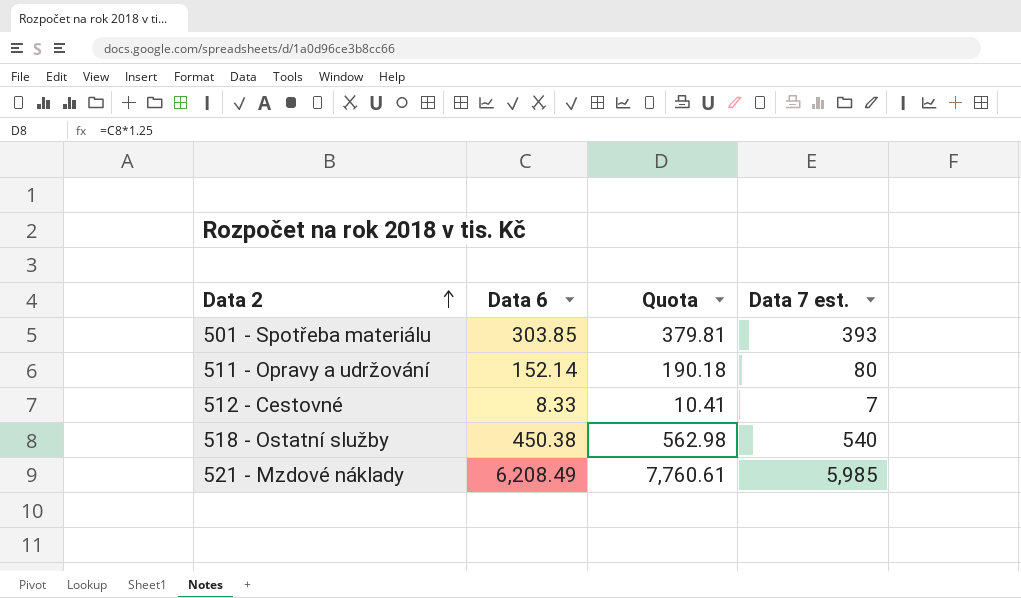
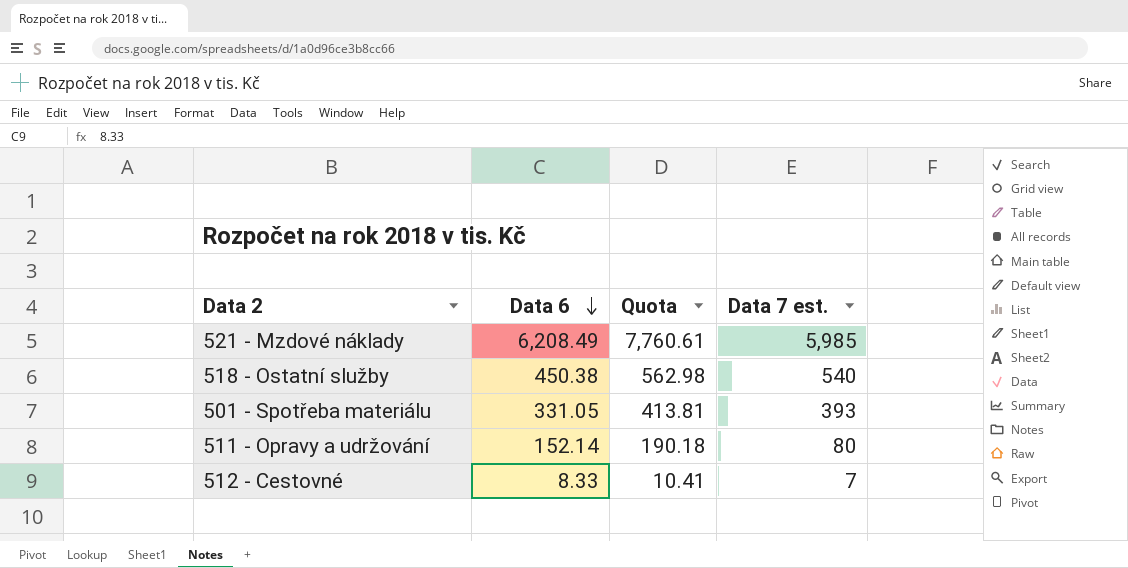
row order: Data 2 ascending -> Data 6 descending
501 - Spotřeba materiálu | Data 6: 303.85 -> 331.05
501 - Spotřeba materiálu | Quota: 379.81 -> 413.81

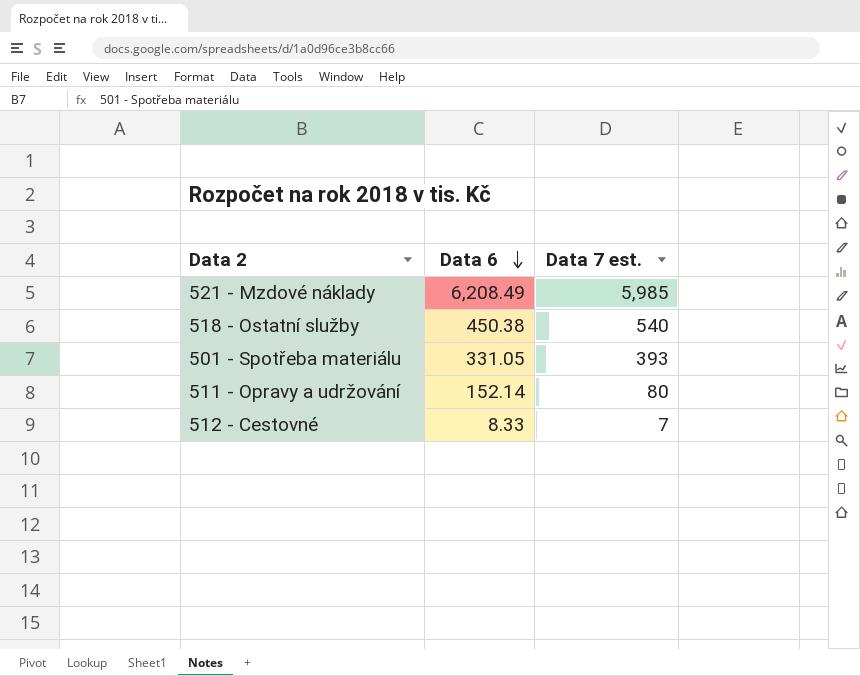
column Quota | formula: [Data 6] * 1.25 -> none

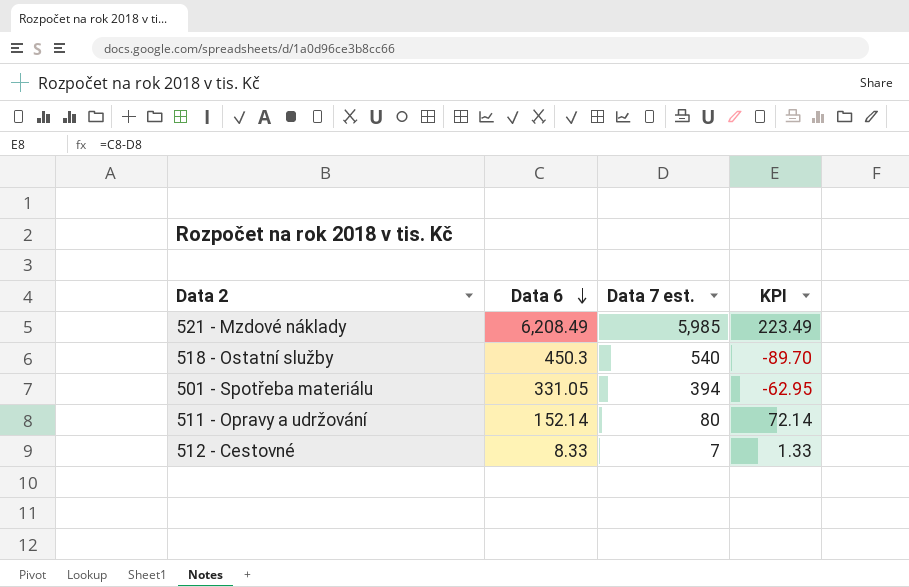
column KPI | formula: none -> [Data 6] - [Data 7 est.]
518 - Ostatní služby | Data 6: 450.38 -> 450.3
501 - Spotřeba materiálu | Data 7 est.: 393 -> 394

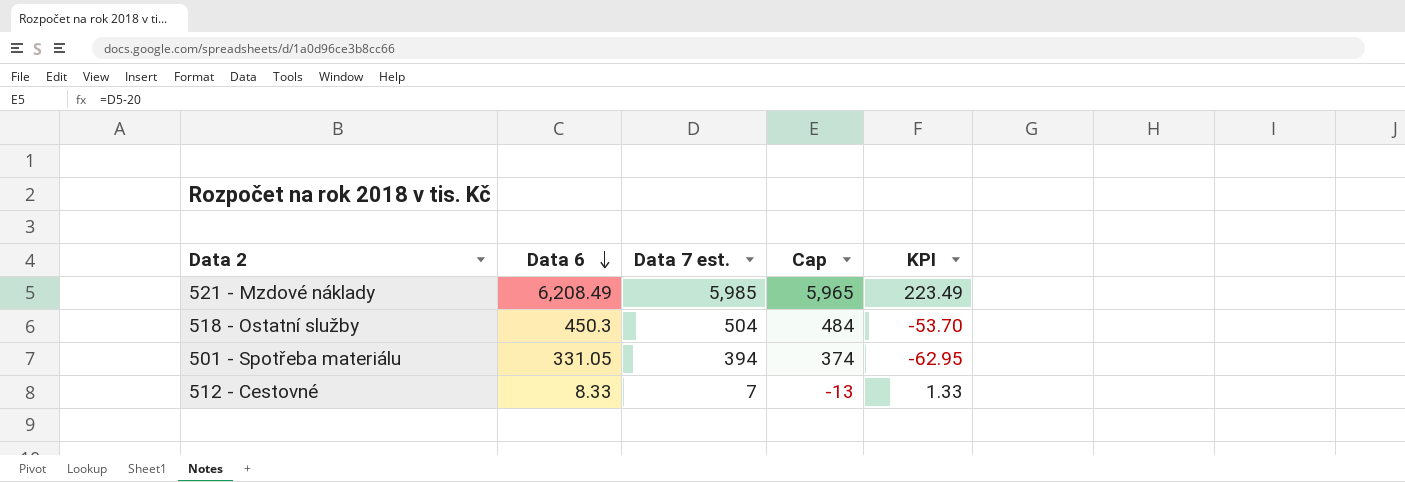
column Cap | formula: none -> [Data 7 est.] - 20
row 511 - Opravy a udržování: 152.14 | 80 | 72.14 -> none
518 - Ostatní služby | Data 7 est.: 540 -> 504
518 - Ostatní služby | KPI: -89.70 -> -53.70

